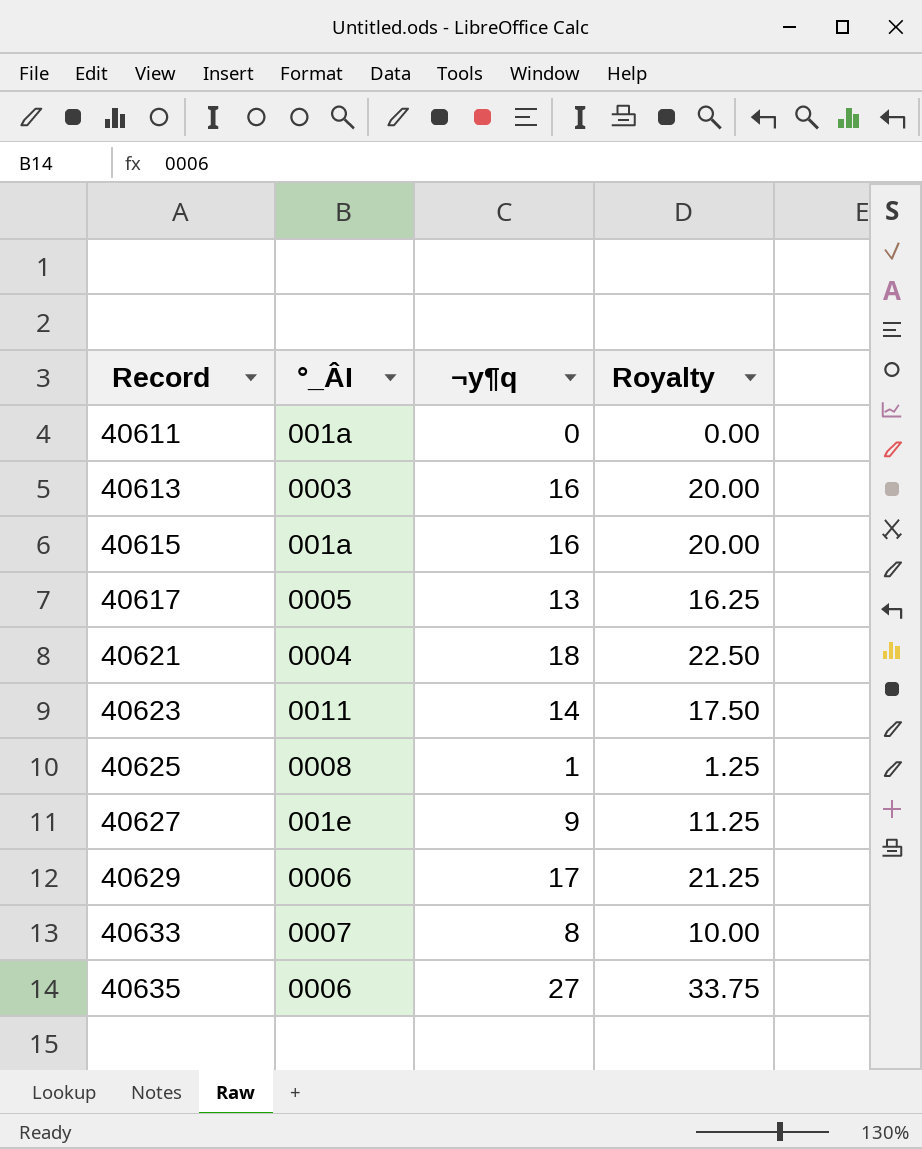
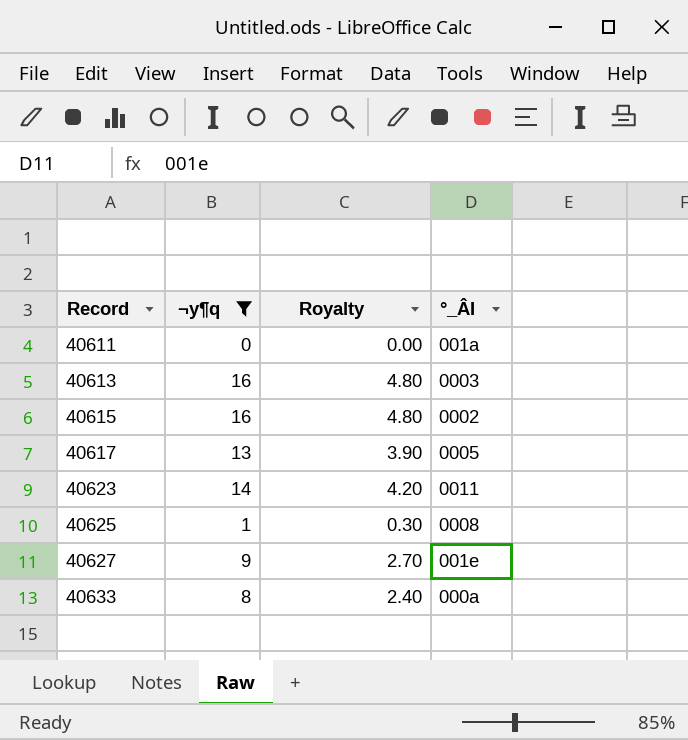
filter: none -> ¬y¶q <= 16
column Royalty | formula: [¬y¶q] * 1.25 -> [¬y¶q] * 0.3
column °_ÂI | position: 2 -> 4
40615 | °_ÂI: 001a -> 0002
40633 | °_ÂI: 0007 -> 000a

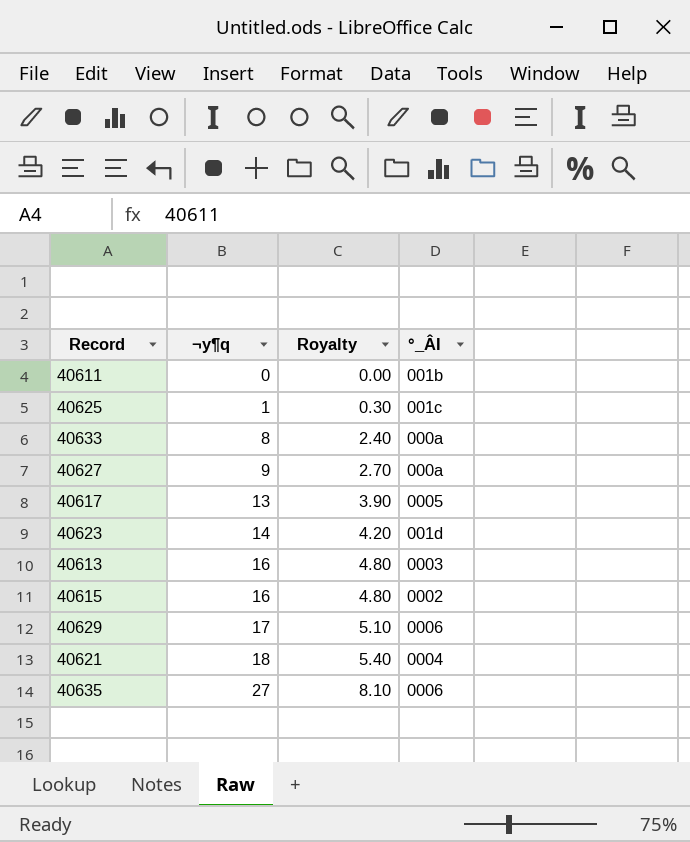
filter: ¬y¶q <= 16 -> none
row order: Record ascending -> ¬y¶q ascending
40611 | °_ÂI: 001a -> 001b
40625 | °_ÂI: 0008 -> 001c
40627 | °_ÂI: 001e -> 000a
40623 | °_ÂI: 0011 -> 001d

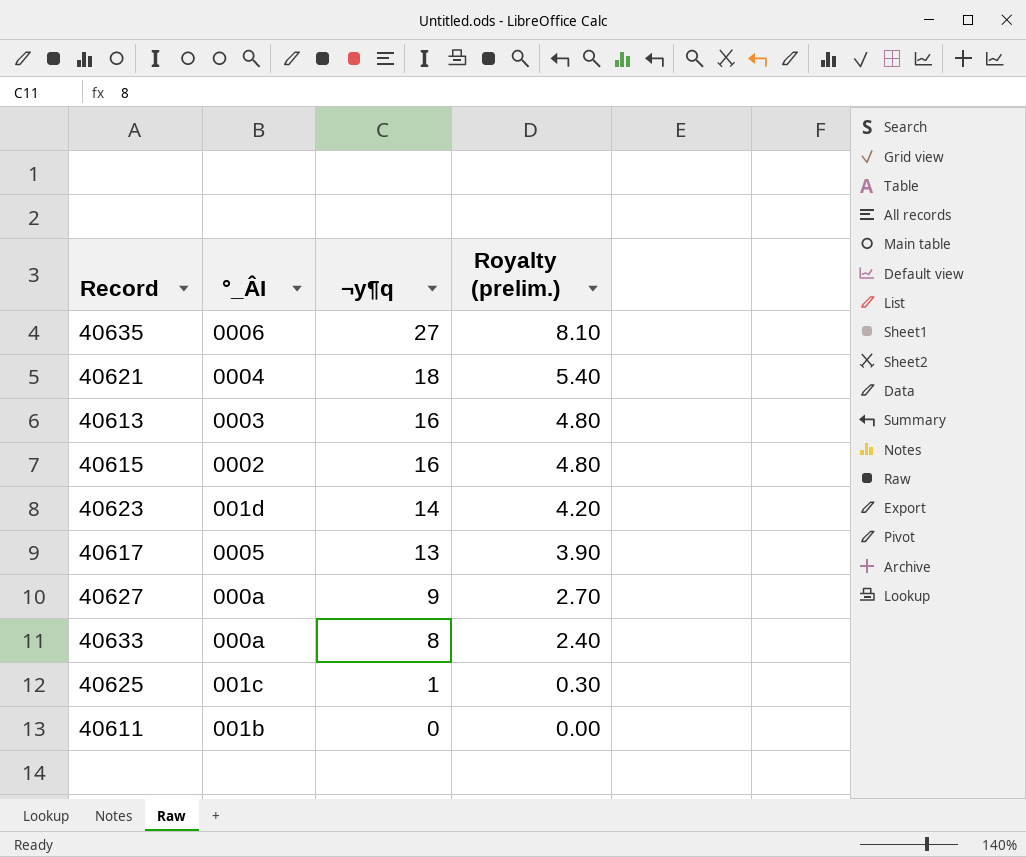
row order: ¬y¶q ascending -> ¬y¶q descending
column °_ÂI | position: 4 -> 2
column name: Royalty -> Royalty (prelim.)
row 40629: 17 | 5.10 | 0006 -> none

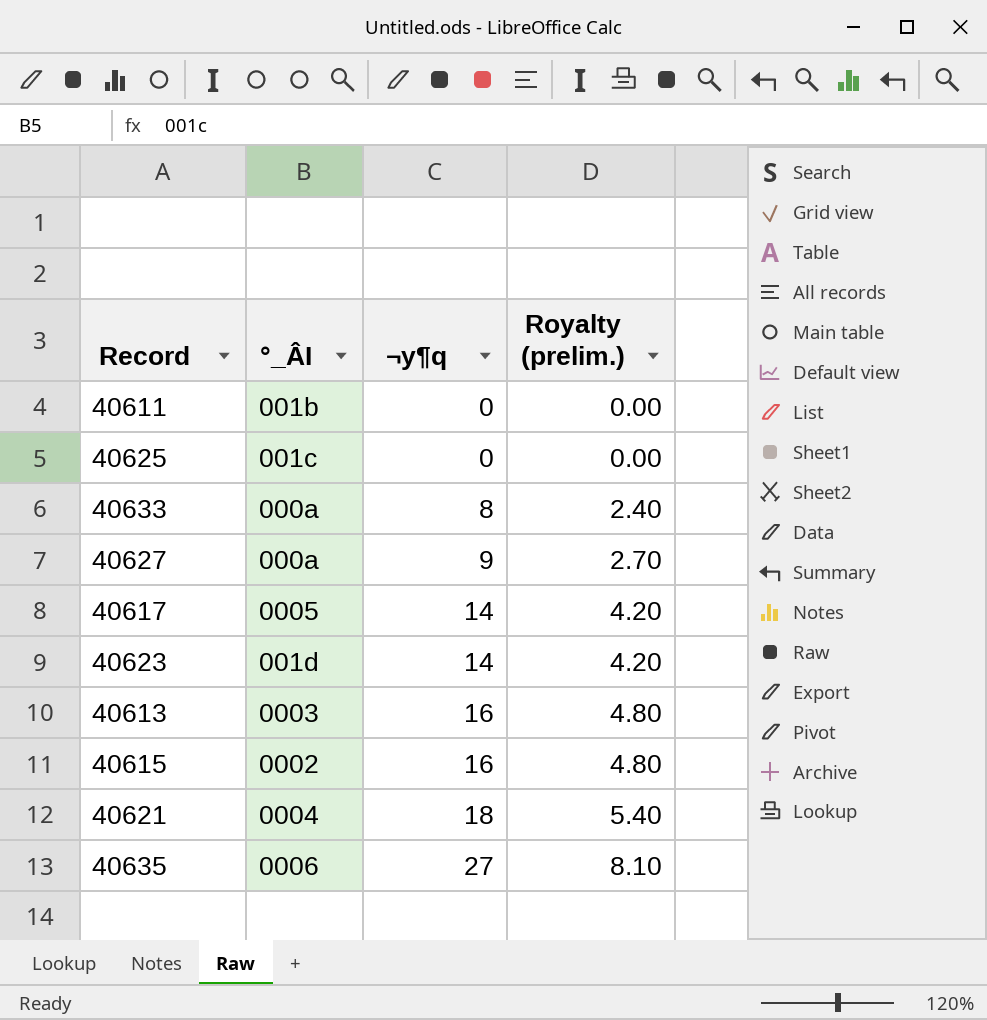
row order: ¬y¶q descending -> ¬y¶q ascending
40625 | ¬y¶q: 1 -> 0
40625 | Royalty (prelim.): 0.30 -> 0.00
40617 | ¬y¶q: 13 -> 14
40617 | Royalty (prelim.): 3.90 -> 4.20

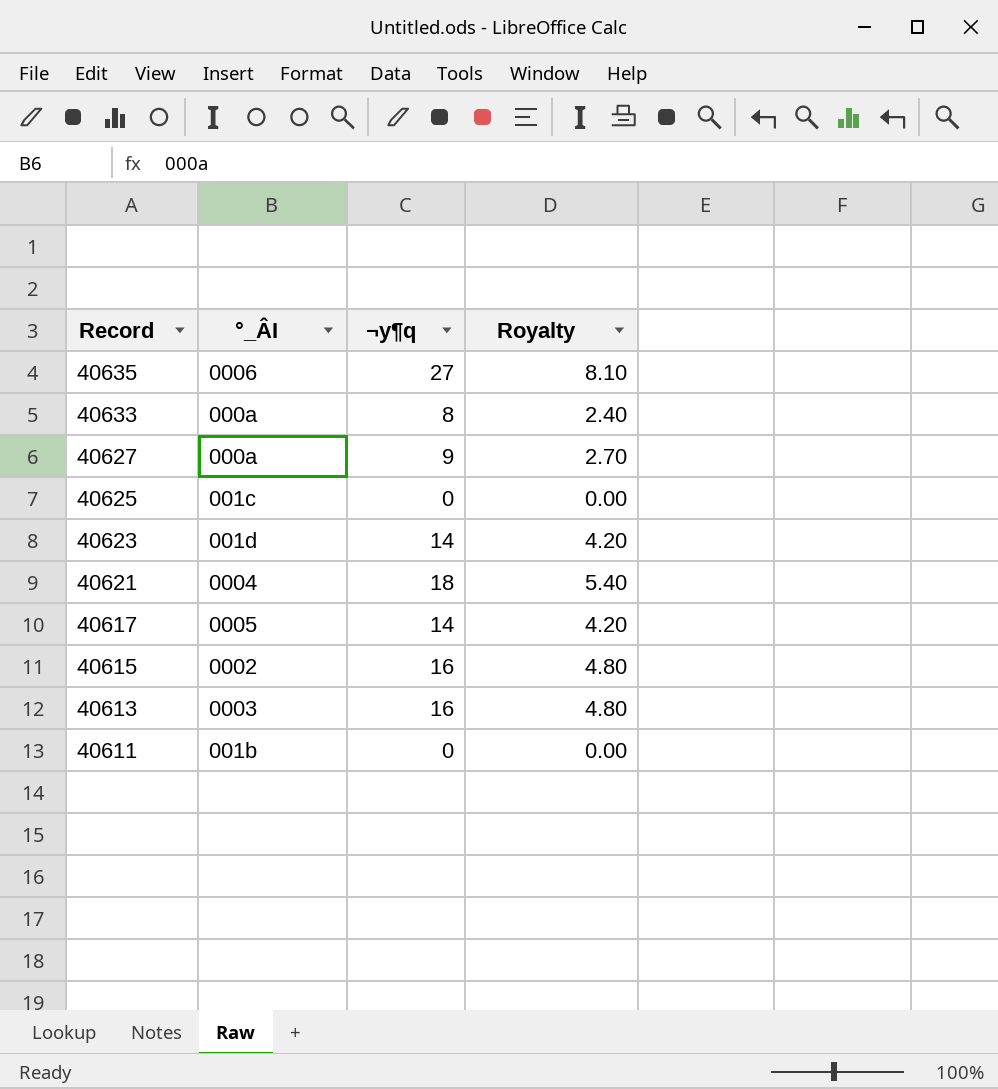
row order: ¬y¶q ascending -> Record descending
column name: Royalty (prelim.) -> Royalty

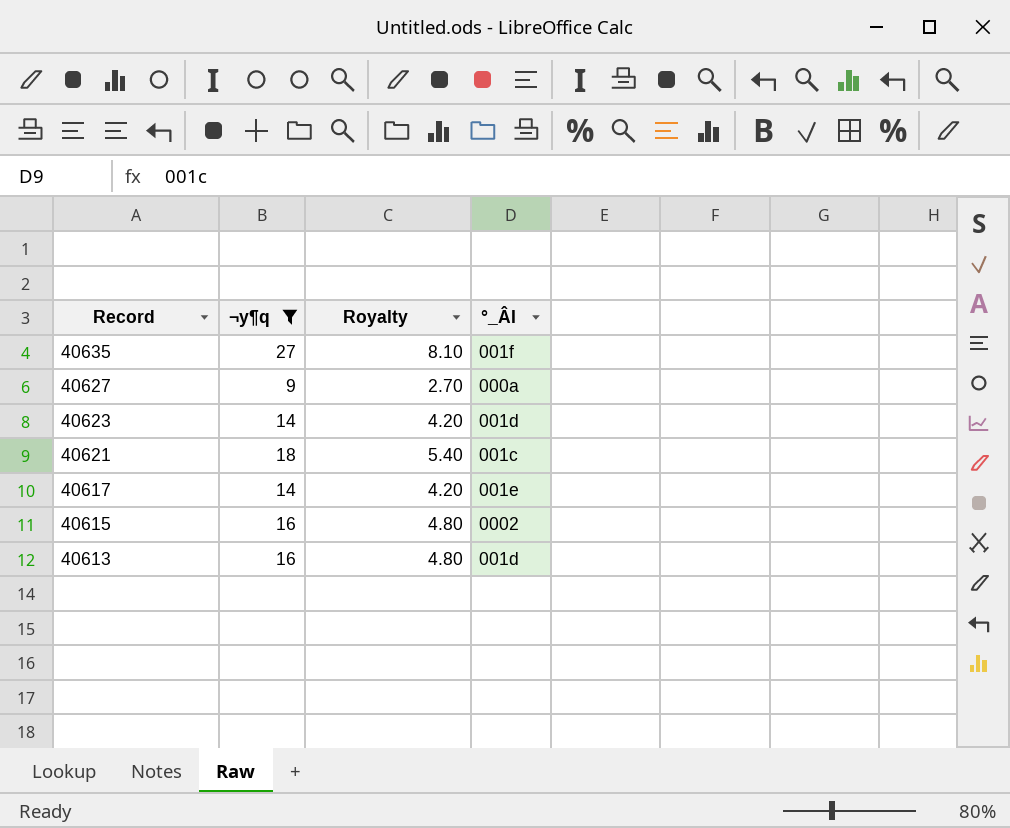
filter: none -> ¬y¶q >= 9
column °_ÂI | position: 2 -> 4
40635 | °_ÂI: 0006 -> 001f
40621 | °_ÂI: 0004 -> 001c
40617 | °_ÂI: 0005 -> 001e
40613 | °_ÂI: 0003 -> 001d

